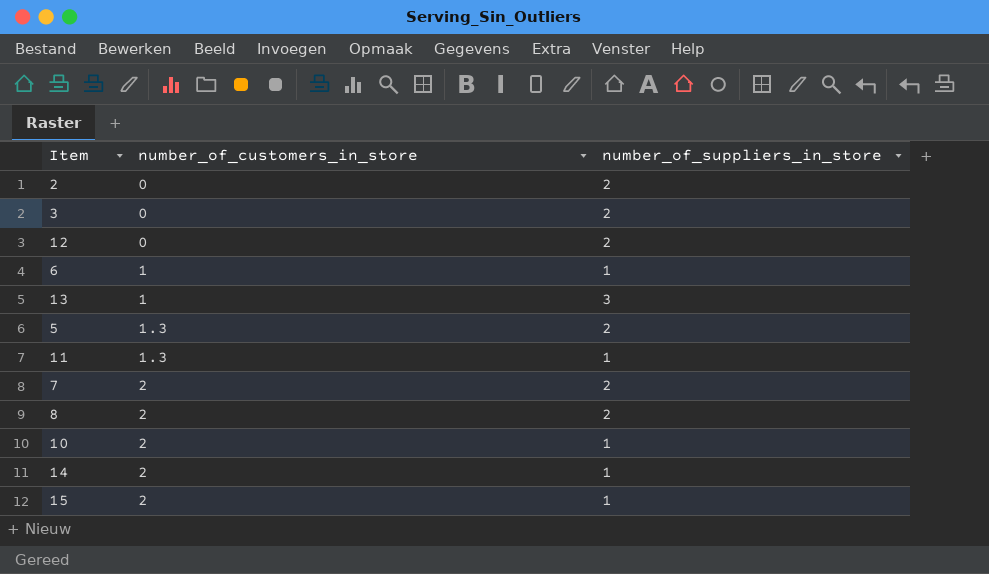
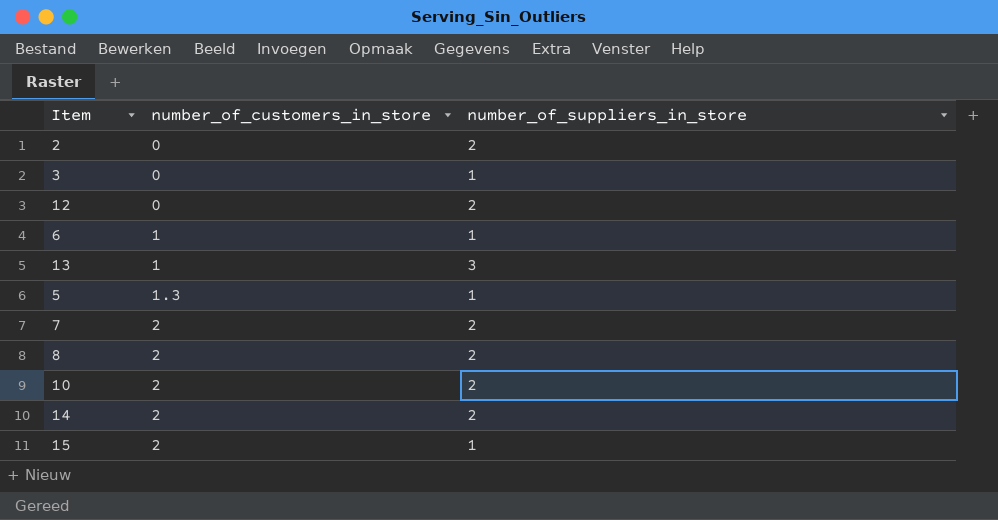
row 11: 1.3 | 1 -> none
3 | number_of_suppliers_in_store: 2 -> 1
5 | number_of_suppliers_in_store: 2 -> 1
10 | number_of_suppliers_in_store: 1 -> 2
14 | number_of_suppliers_in_store: 1 -> 2

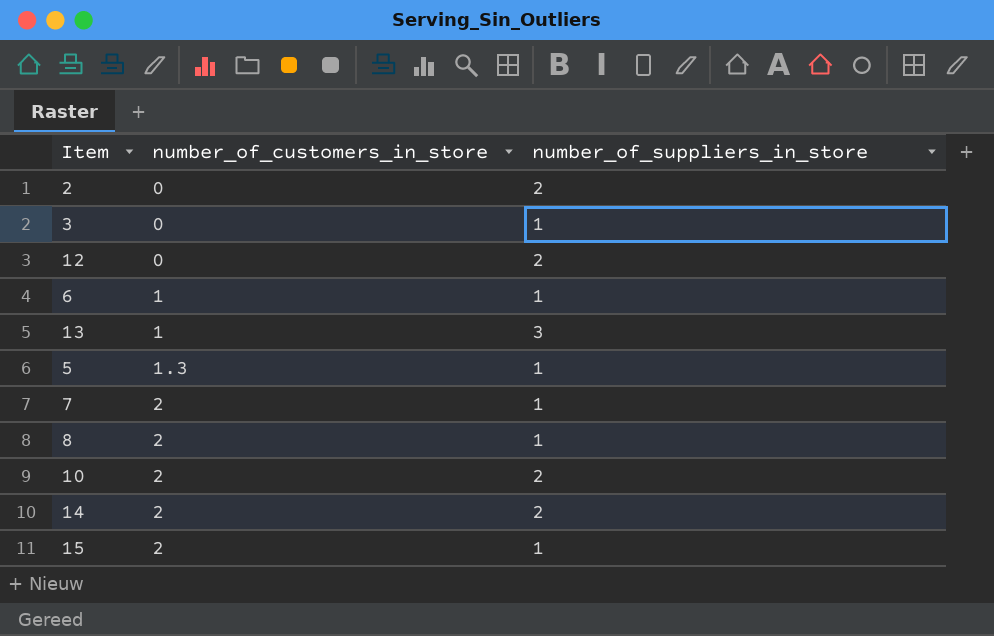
7 | number_of_suppliers_in_store: 2 -> 1
8 | number_of_suppliers_in_store: 2 -> 1

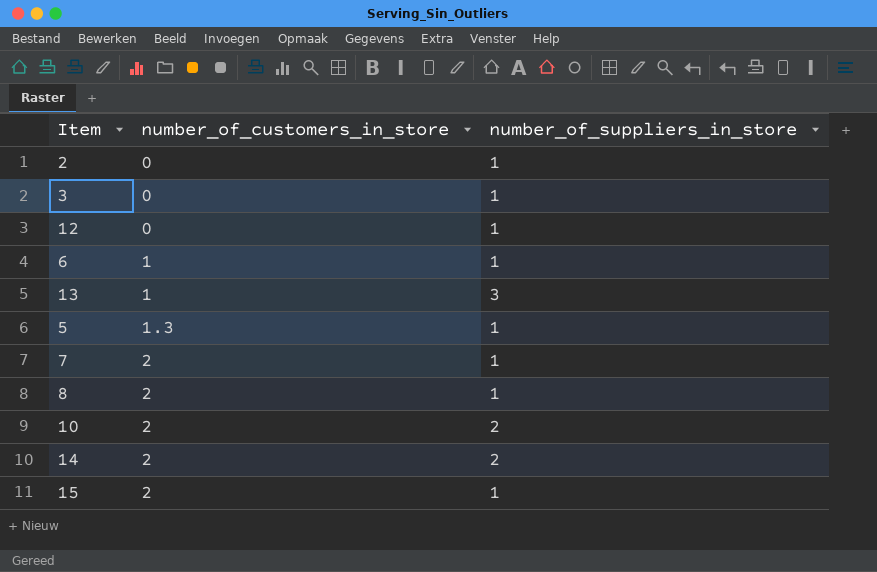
2 | number_of_suppliers_in_store: 2 -> 1
12 | number_of_suppliers_in_store: 2 -> 1

